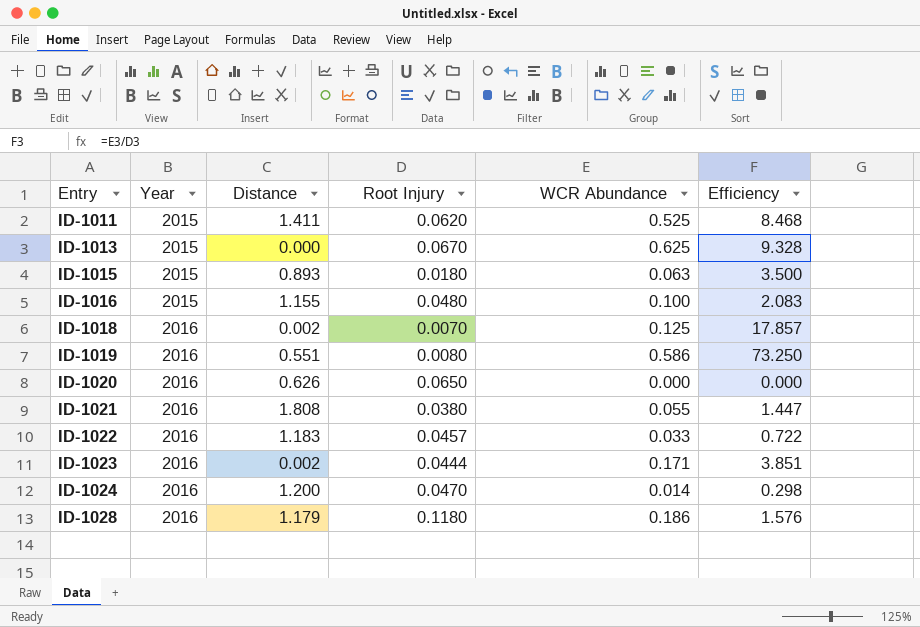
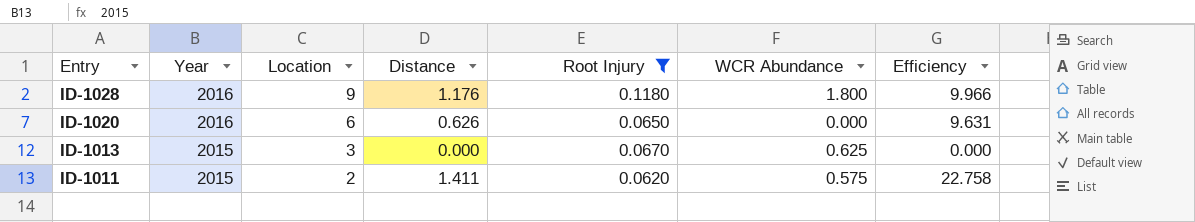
filter: none -> Root Injury >= 0.0620
row order: Entry ascending -> Entry descending
column Location | position: none -> 3
column Efficiency | formula: [WCR Abundance] / [Root Injury] -> [Distance] / [Root Injury]
ID-1028 | Distance: 1.179 -> 1.176
ID-1028 | WCR Abundance: 0.186 -> 1.800
ID-1011 | WCR Abundance: 0.525 -> 0.575

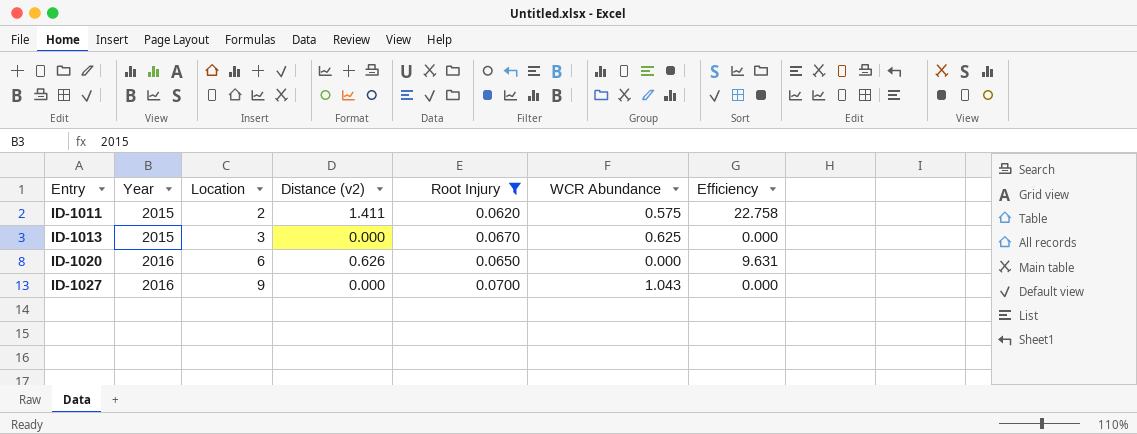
row order: Entry descending -> Entry ascending
column name: Distance -> Distance (v2)
row ID-1028: 2016 | 9 | 1.176 | 0.1180 | 1.800 | 9.966 -> none
row ID-1027: none -> 2016 | 9 | 0.000 | 0.0700 | 1.043 | 0.000

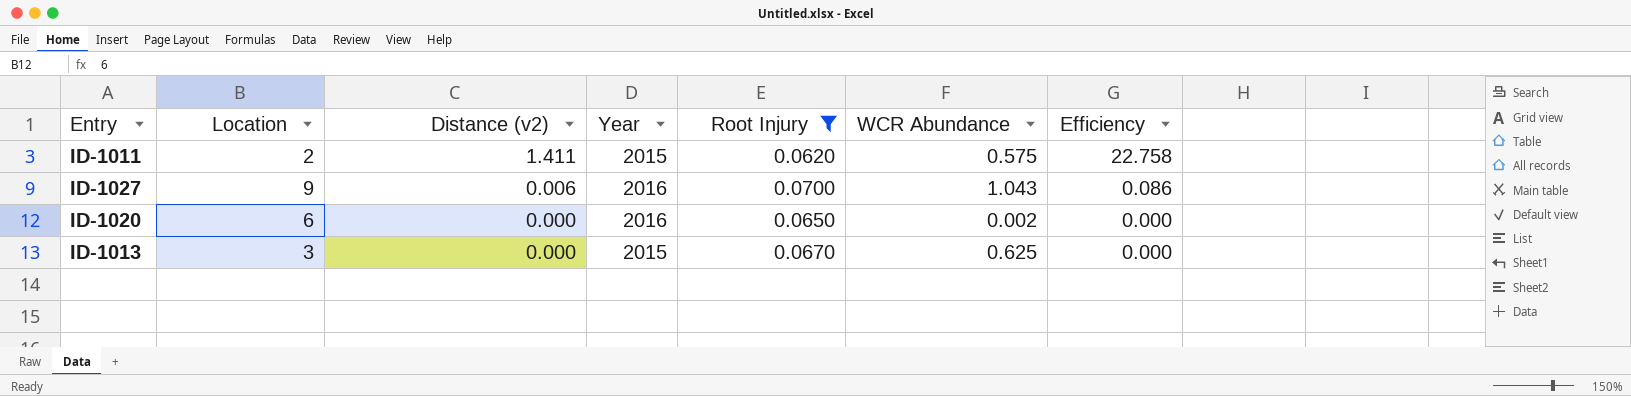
row order: Entry ascending -> Distance (v2) descending
column Year | position: 2 -> 4
ID-1027 | Distance (v2): 0.000 -> 0.006
ID-1027 | Efficiency: 0.000 -> 0.086
ID-1020 | Distance (v2): 0.626 -> 0.000
ID-1020 | WCR Abundance: 0.000 -> 0.002
ID-1020 | Efficiency: 9.631 -> 0.000

